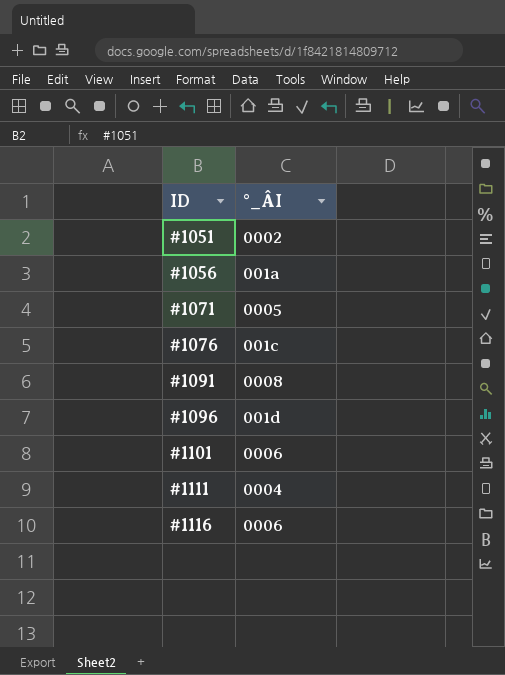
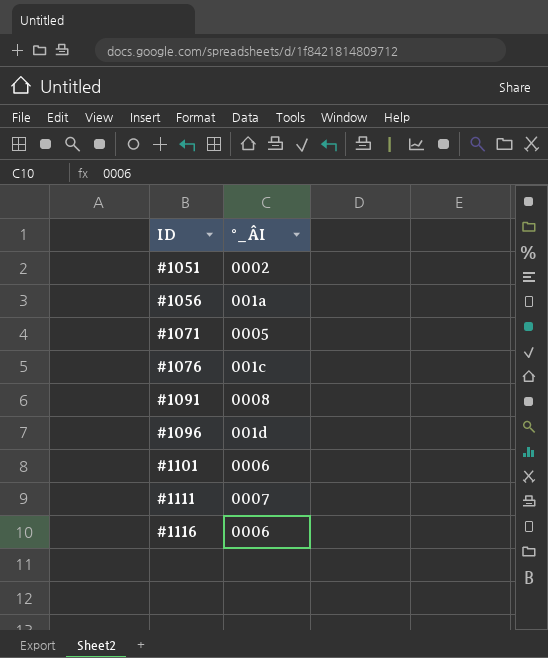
#1111 | °_ÂI: 0004 -> 0007

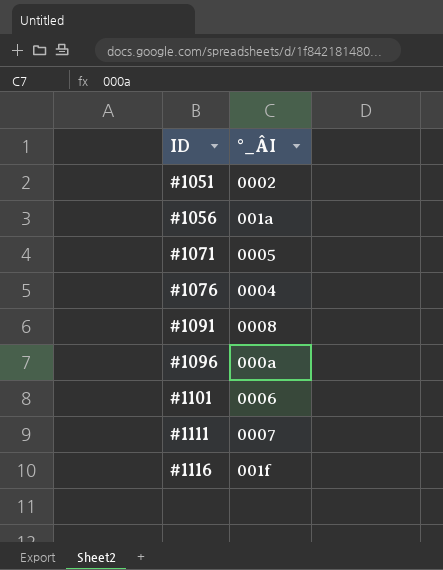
#1076 | °_ÂI: 001c -> 0004
#1096 | °_ÂI: 001d -> 000a
#1116 | °_ÂI: 0006 -> 001f

